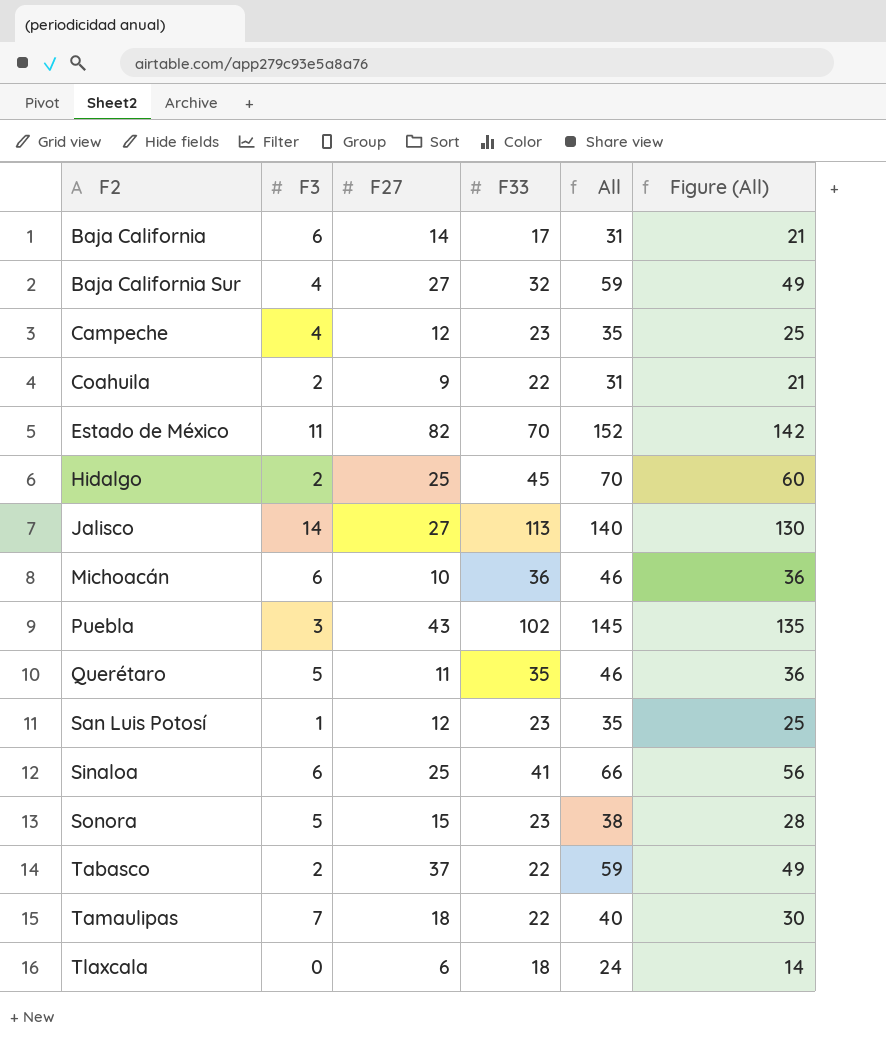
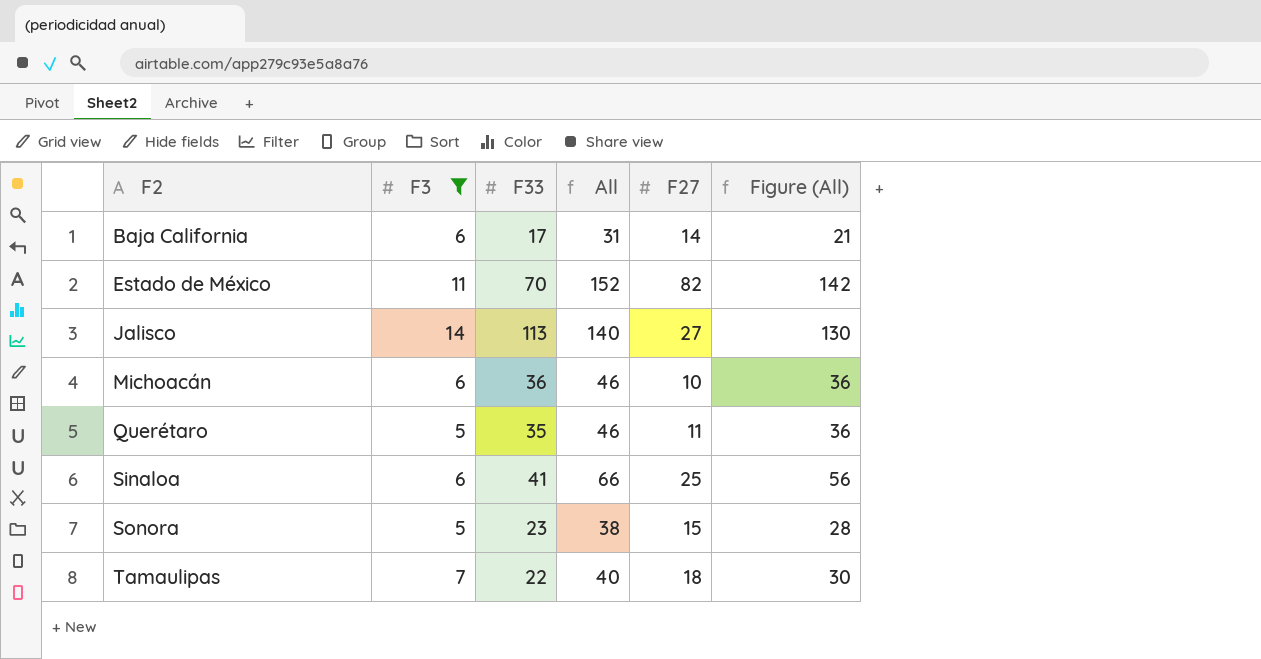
filter: none -> F3 >= 5
column F27 | position: 3 -> 5

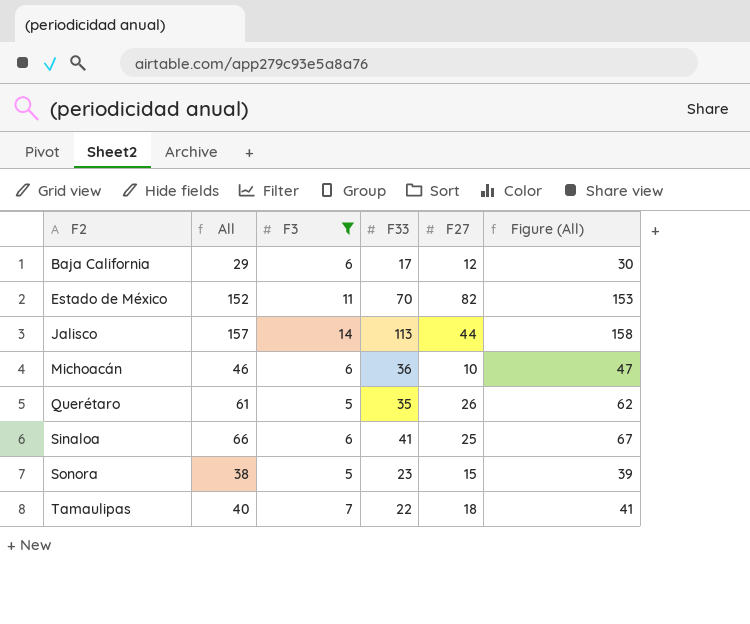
column All | position: 4 -> 2
column Figure (All) | formula: [All] - 10 -> [All] + 1
Baja California | All: 31 -> 29
Baja California | F27: 14 -> 12
Jalisco | All: 140 -> 157
Jalisco | F27: 27 -> 44
Querétaro | All: 46 -> 61
Querétaro | F27: 11 -> 26

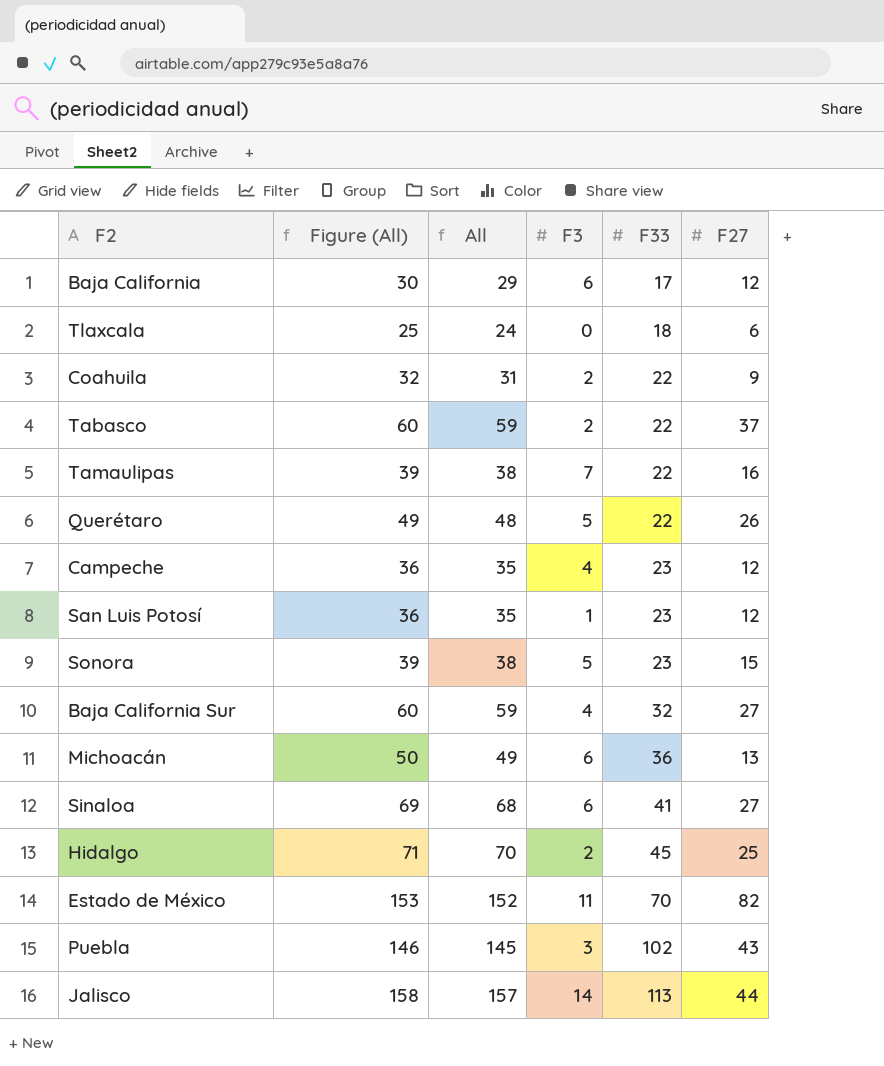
filter: F3 >= 5 -> none
row order: F2 ascending -> F33 ascending
column Figure (All) | position: 6 -> 2
Tamaulipas | Figure (All): 41 -> 39
Tamaulipas | All: 40 -> 38
Tamaulipas | F27: 18 -> 16
Querétaro | Figure (All): 62 -> 49
Querétaro | All: 61 -> 48
Querétaro | F33: 35 -> 22
Michoacán | Figure (All): 47 -> 50
Michoacán | All: 46 -> 49
Michoacán | F27: 10 -> 13
Sinaloa | Figure (All): 67 -> 69
Sinaloa | All: 66 -> 68
Sinaloa | F27: 25 -> 27

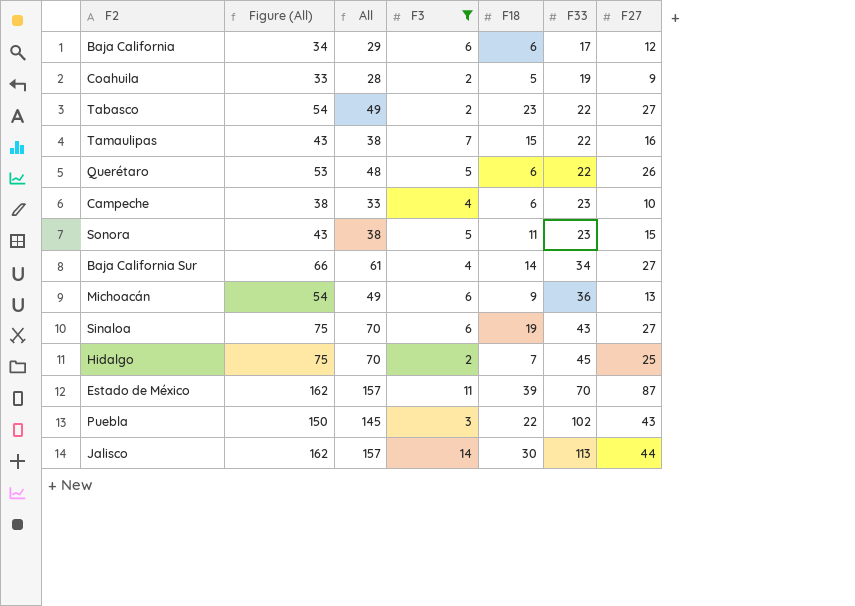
filter: none -> F3 >= 2
column Figure (All) | formula: [All] + 1 -> [All] + 5
column F18 | position: none -> 5
Coahuila | All: 31 -> 28
Coahuila | F33: 22 -> 19
Tabasco | All: 59 -> 49
Tabasco | F27: 37 -> 27
Campeche | All: 35 -> 33
Campeche | F27: 12 -> 10
Baja California Sur | All: 59 -> 61
Baja California Sur | F33: 32 -> 34
Sinaloa | All: 68 -> 70
Sinaloa | F33: 41 -> 43
Estado de México | All: 152 -> 157
Estado de México | F27: 82 -> 87

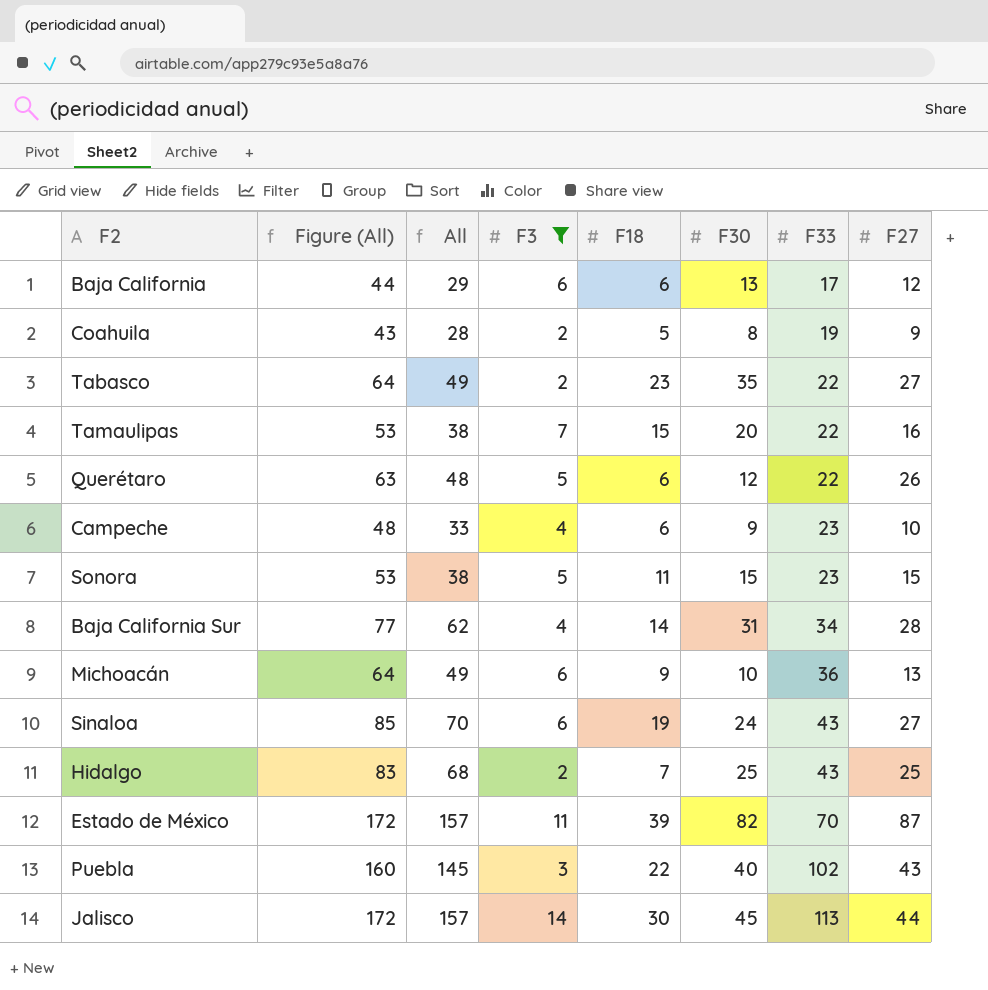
column Figure (All) | formula: [All] + 5 -> [All] + 15
column F30 | position: none -> 6
Baja California Sur | All: 61 -> 62
Baja California Sur | F27: 27 -> 28
Hidalgo | All: 70 -> 68
Hidalgo | F33: 45 -> 43

